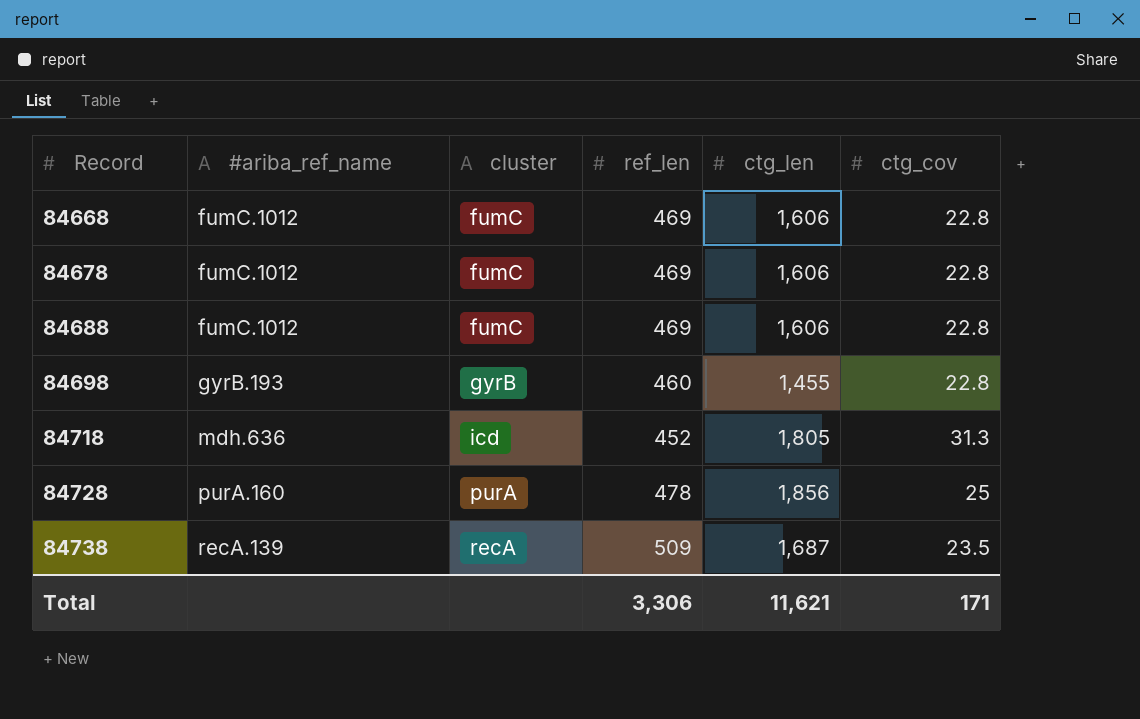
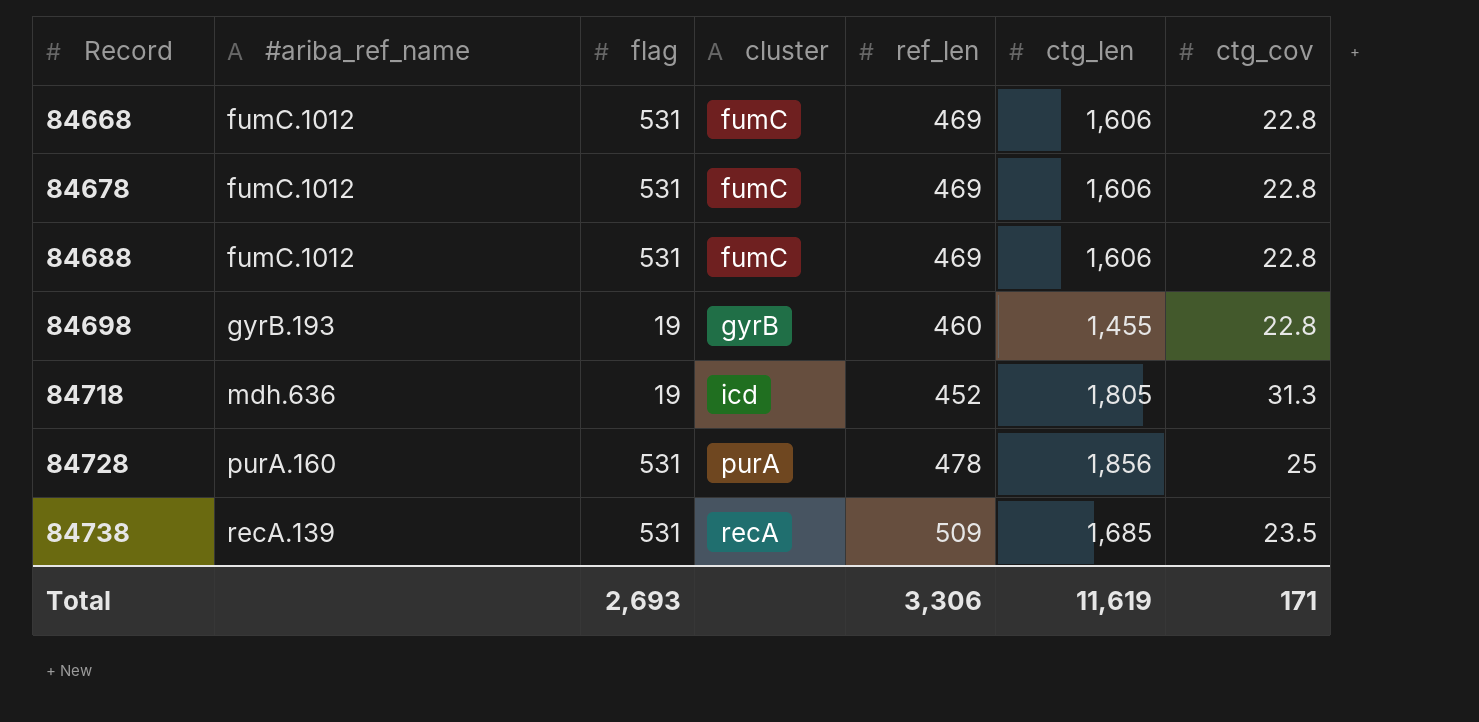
column flag | position: none -> 3
84738 | ctg_len: 1,687 -> 1,685
Total | ctg_len: 11,621 -> 11,619

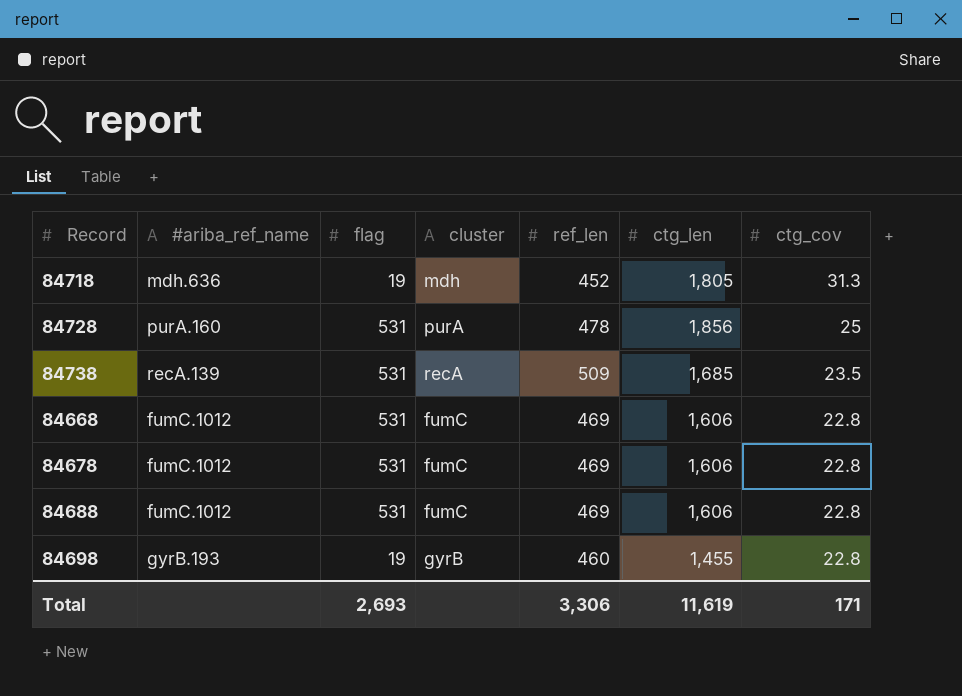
row order: Record ascending -> ctg_cov descending
84718 | cluster: icd -> mdh

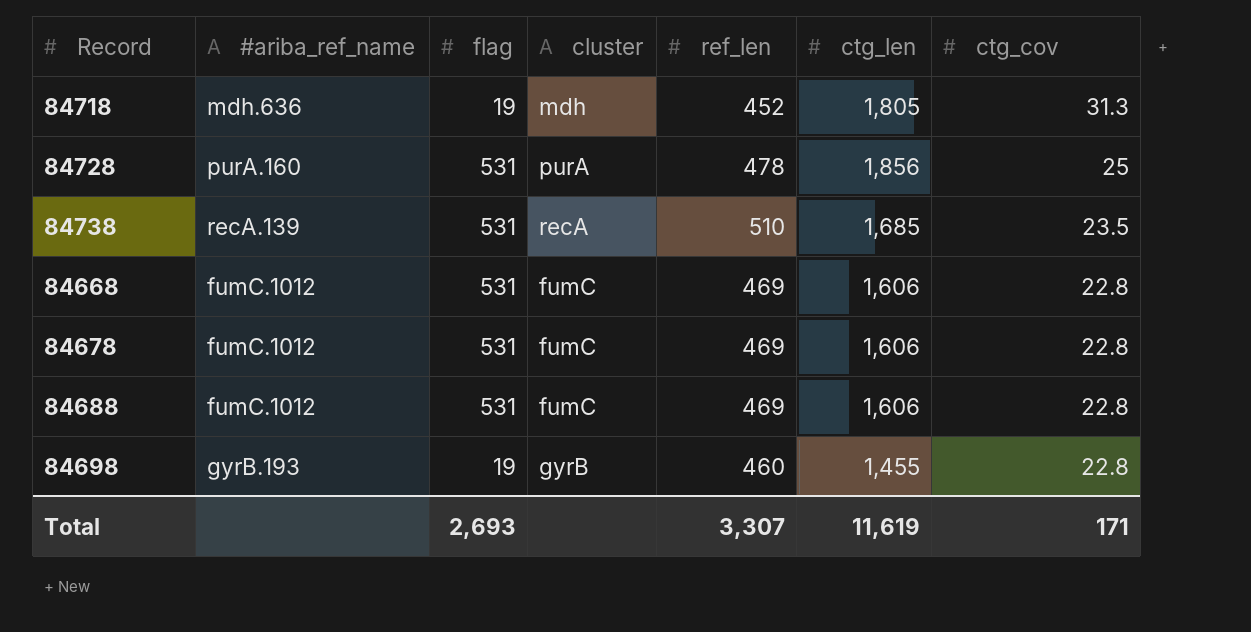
84738 | ref_len: 509 -> 510
Total | ref_len: 3,306 -> 3,307

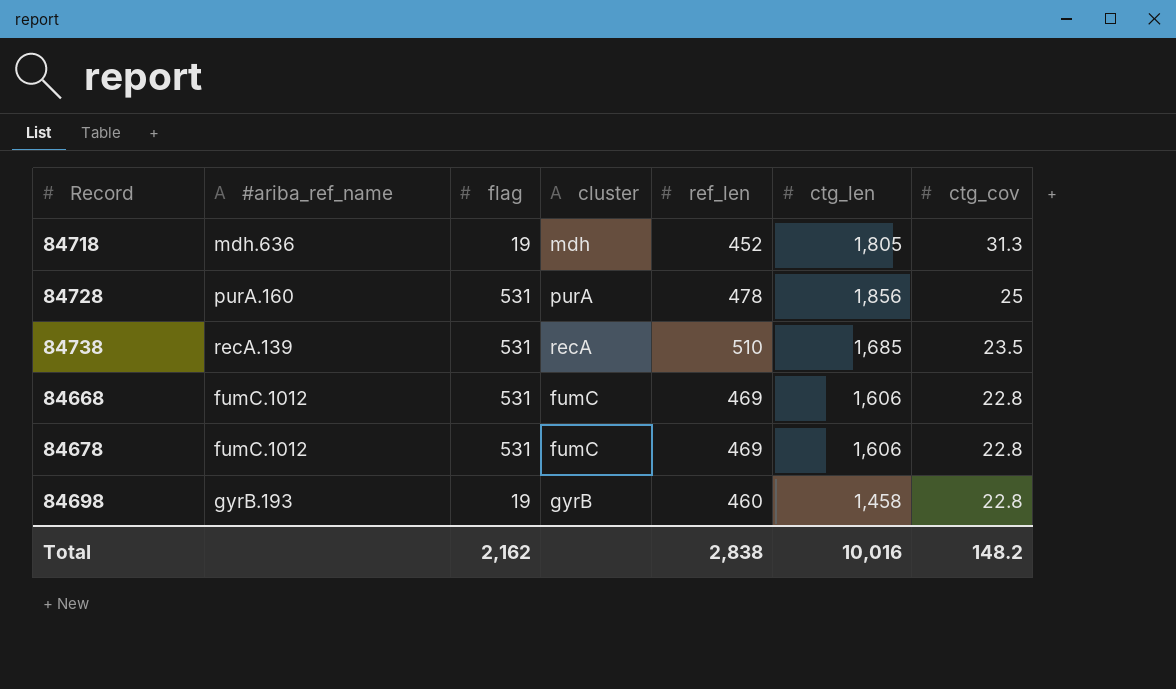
row 84688: fumC.1012 | 531 | fumC | 469 | 1,606 | 22.8 -> none
84698 | ctg_len: 1,455 -> 1,458
Total | flag: 2,693 -> 2,162
Total | ref_len: 3,307 -> 2,838
Total | ctg_len: 11,619 -> 10,016
Total | ctg_cov: 171 -> 148.2

